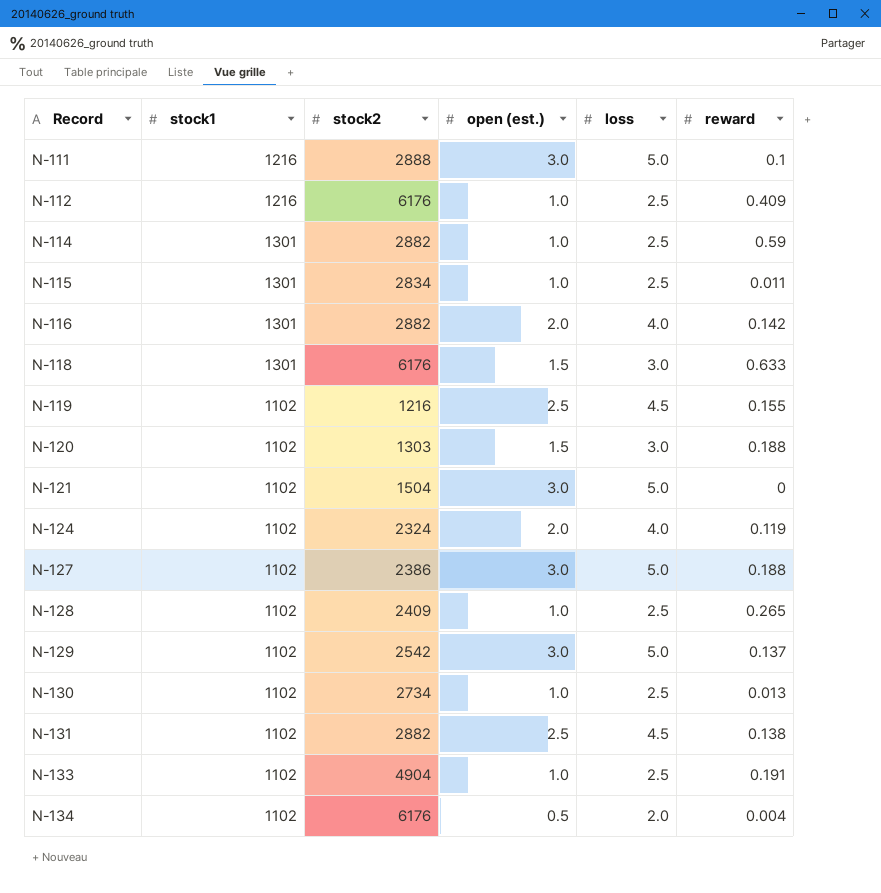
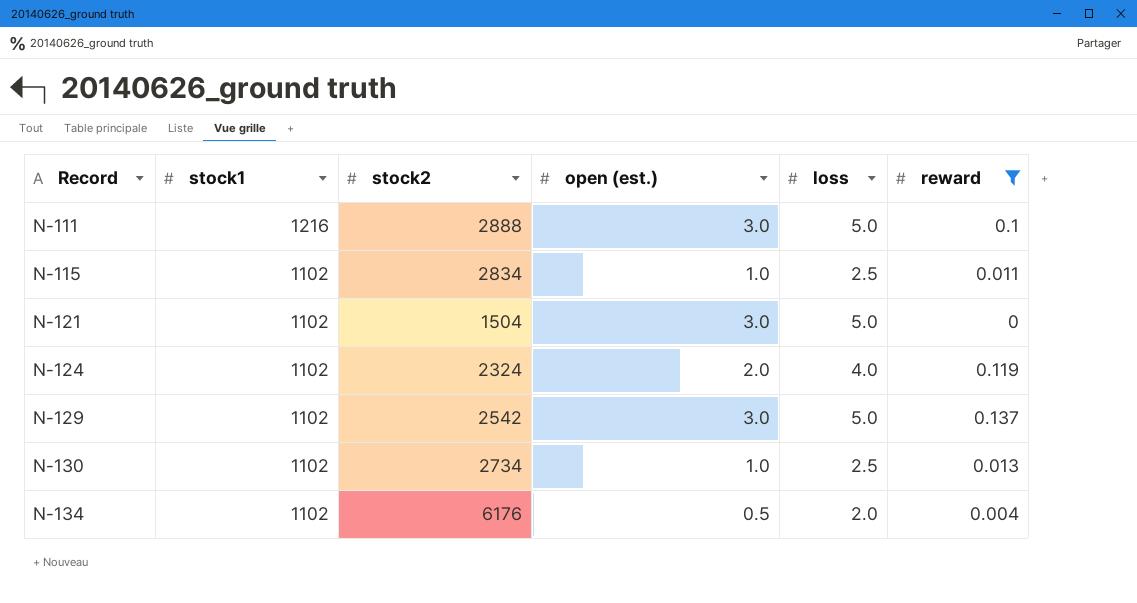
filter: none -> reward <= 0.137
N-115 | stock1: 1301 -> 1102

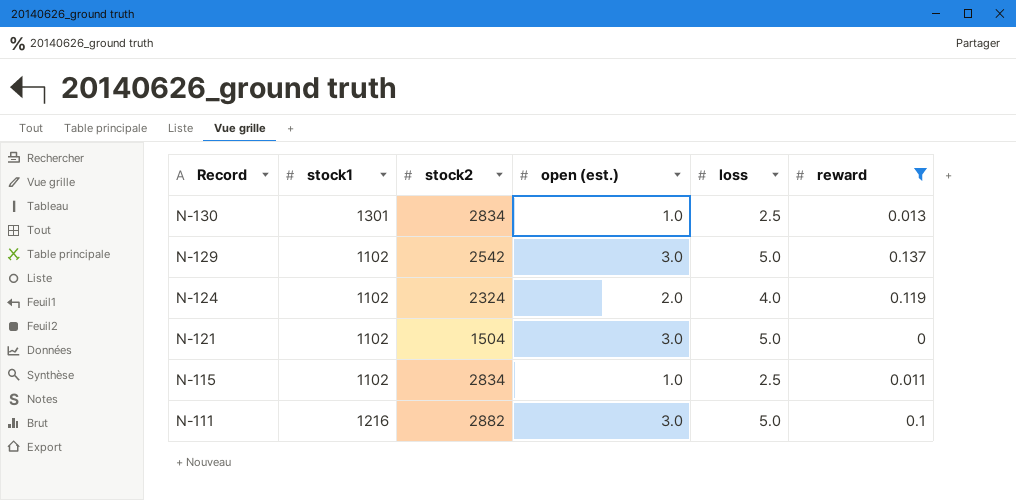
row order: Record ascending -> Record descending
row N-134: 1102 | 6176 | 0.5 | 2.0 | 0.004 -> none
N-130 | stock1: 1102 -> 1301
N-130 | stock2: 2734 -> 2834
N-111 | stock2: 2888 -> 2882

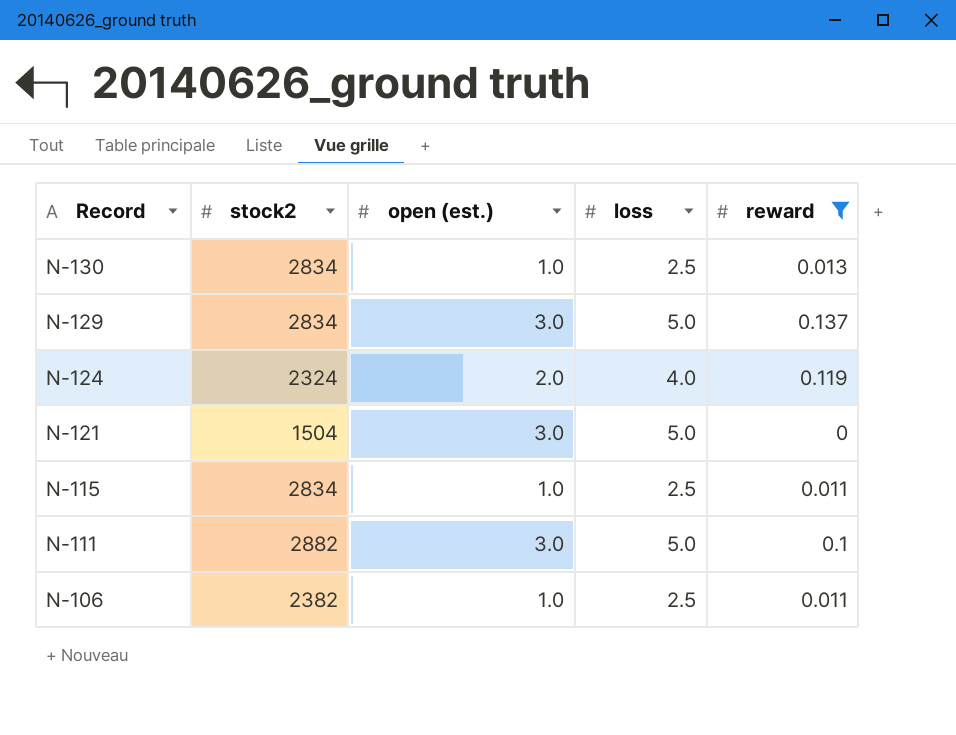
column stock1 | position: 2 -> none
N-129 | stock2: 2542 -> 2834
row N-106: none -> 2382 | 1.0 | 2.5 | 0.011

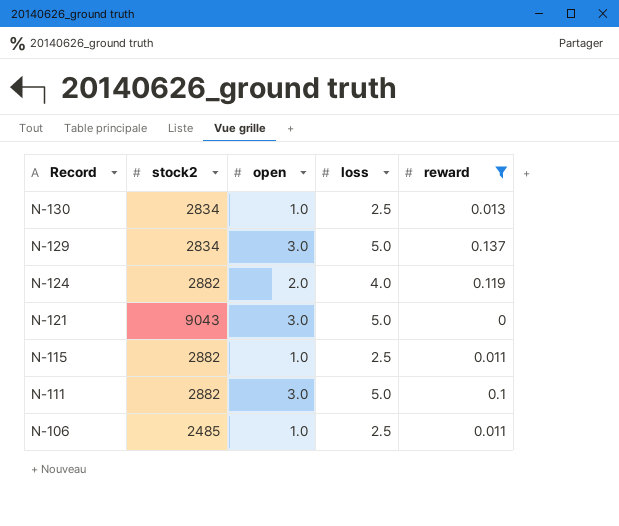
column name: open (est.) -> open
N-124 | stock2: 2324 -> 2882
N-121 | stock2: 1504 -> 9043
N-115 | stock2: 2834 -> 2882
N-106 | stock2: 2382 -> 2485

